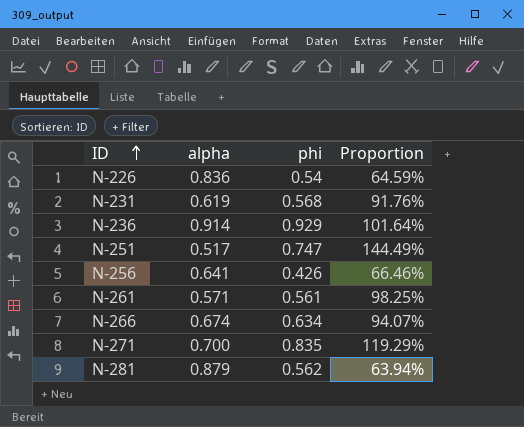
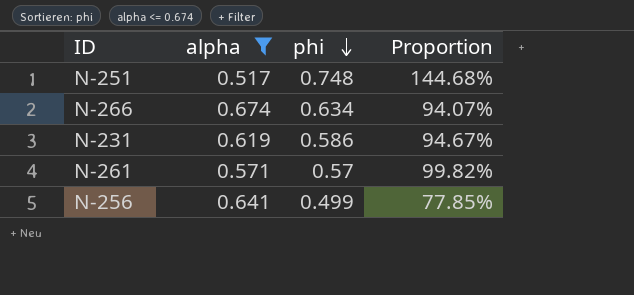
filter: none -> alpha <= 0.674
row order: ID ascending -> phi descending
N-251 | phi: 0.747 -> 0.748
N-251 | Proportion: 144.49% -> 144.68%
N-231 | phi: 0.568 -> 0.586
N-231 | Proportion: 91.76% -> 94.67%
N-261 | phi: 0.561 -> 0.57
N-261 | Proportion: 98.25% -> 99.82%
N-256 | phi: 0.426 -> 0.499
N-256 | Proportion: 66.46% -> 77.85%

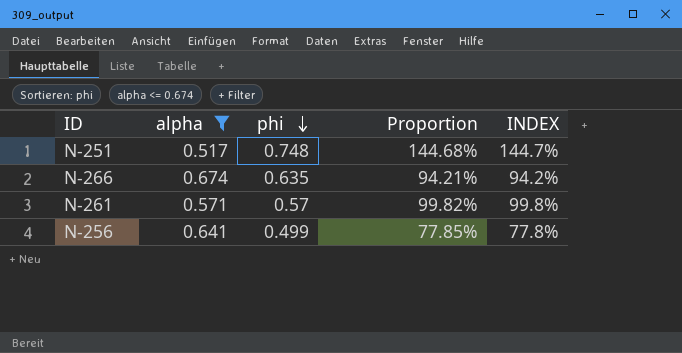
column INDEX | formula: none -> [phi] / [alpha]
row N-231: 0.619 | 0.586 | 94.67% -> none
N-266 | phi: 0.634 -> 0.635
N-266 | Proportion: 94.07% -> 94.21%

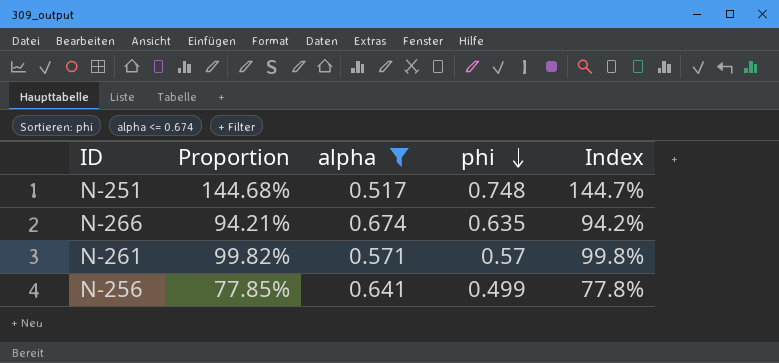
column Proportion | position: 4 -> 2
column name: INDEX -> Index

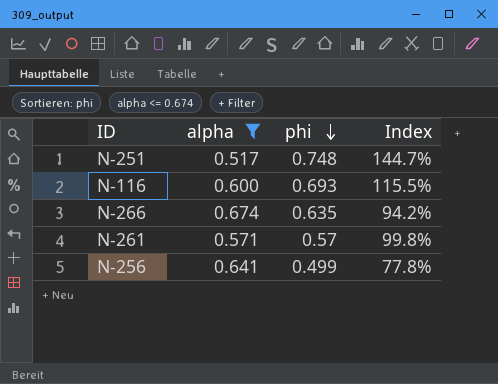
column Proportion | formula: [phi] / [alpha] -> none
row N-116: none -> 0.600 | 0.693 | 115.5%

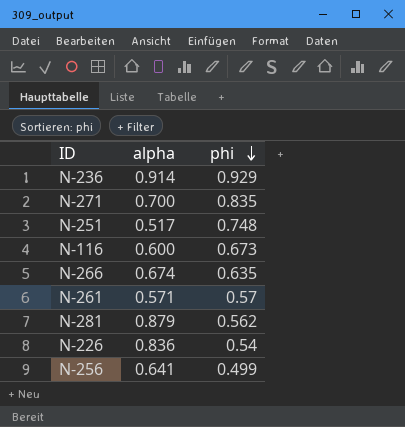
filter: alpha <= 0.674 -> none
column Index | formula: [phi] / [alpha] -> none
N-116 | phi: 0.693 -> 0.673

